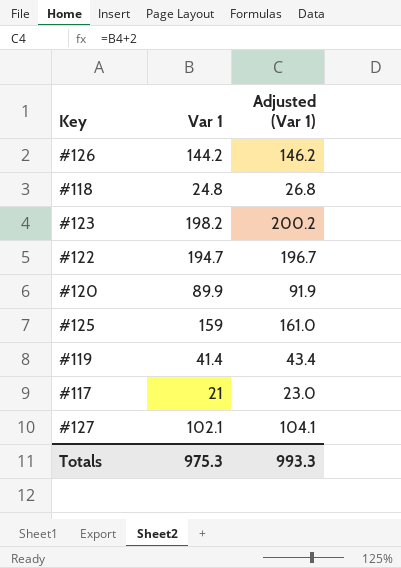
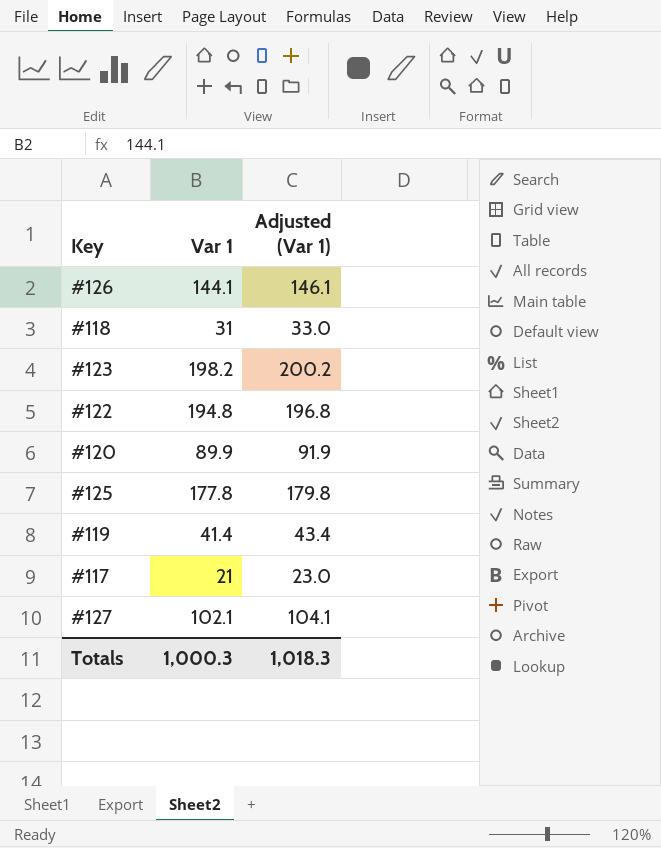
#126 | Var 1: 144.2 -> 144.1
#126 | Adjusted (Var 1): 146.2 -> 146.1
#118 | Var 1: 24.8 -> 31
#118 | Adjusted (Var 1): 26.8 -> 33.0
#122 | Var 1: 194.7 -> 194.8
#122 | Adjusted (Var 1): 196.7 -> 196.8
#125 | Var 1: 159 -> 177.8
#125 | Adjusted (Var 1): 161.0 -> 179.8
Totals | Var 1: 975.3 -> 1,000.3
Totals | Adjusted (Var 1): 993.3 -> 1,018.3

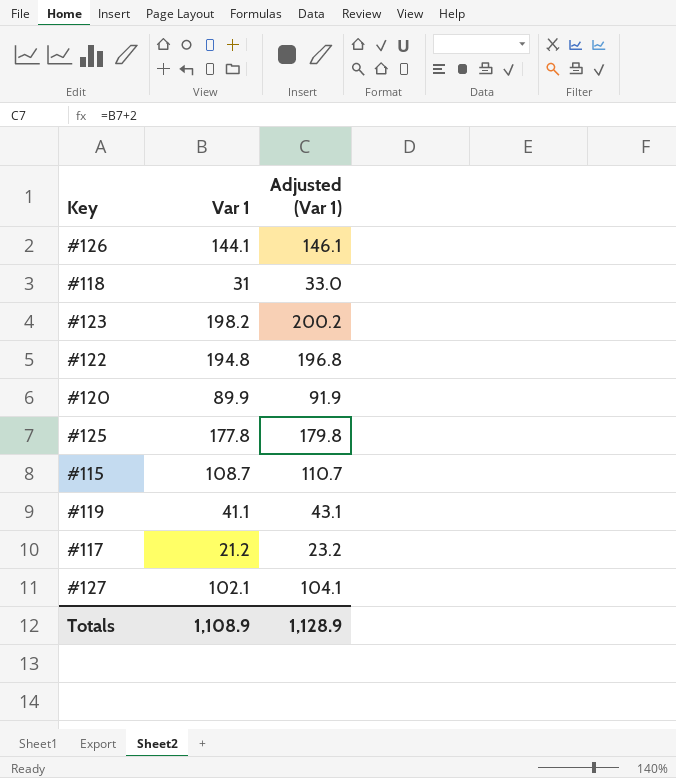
row #115: none -> 108.7 | 110.7
#119 | Var 1: 41.4 -> 41.1
#119 | Adjusted (Var 1): 43.4 -> 43.1
#117 | Var 1: 21 -> 21.2
#117 | Adjusted (Var 1): 23.0 -> 23.2
Totals | Var 1: 1,000.3 -> 1,108.9
Totals | Adjusted (Var 1): 1,018.3 -> 1,128.9

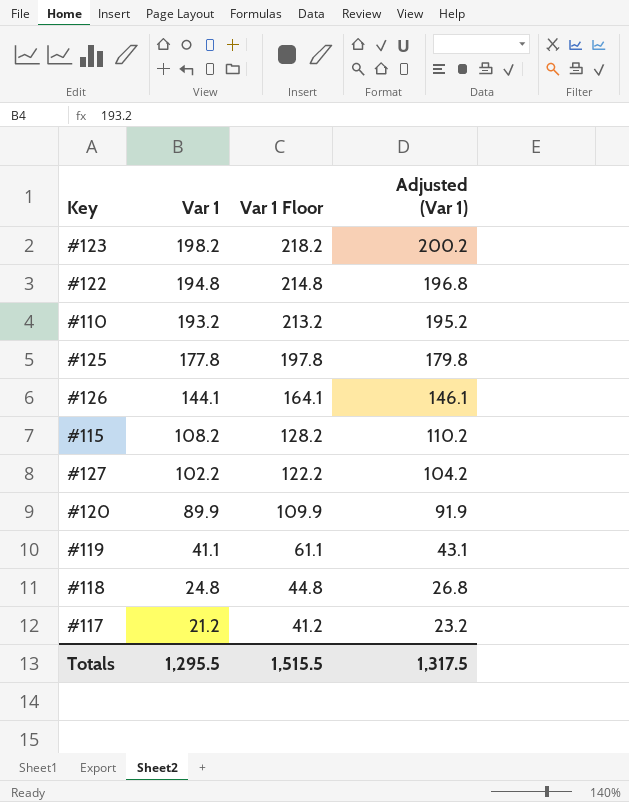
row order: none -> Var 1 descending
column Var 1 Floor | formula: none -> [Var 1] + 20
row #110: none -> 193.2 | 213.2 | 195.2
#115 | Var 1: 108.7 -> 108.2
#115 | Adjusted (Var 1): 110.7 -> 110.2
#127 | Var 1: 102.1 -> 102.2
#127 | Adjusted (Var 1): 104.1 -> 104.2
#118 | Var 1: 31 -> 24.8
#118 | Adjusted (Var 1): 33.0 -> 26.8
Totals | Var 1: 1,108.9 -> 1,295.5
Totals | Adjusted (Var 1): 1,128.9 -> 1,317.5

